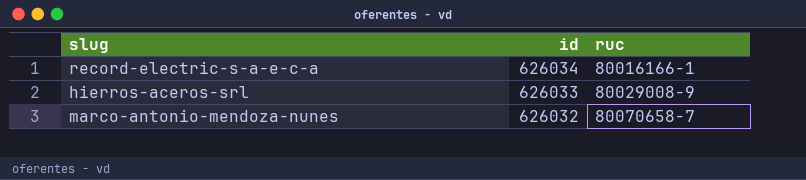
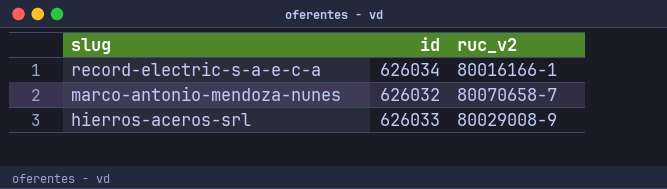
row order: id descending -> slug descending
column name: ruc -> ruc_v2

